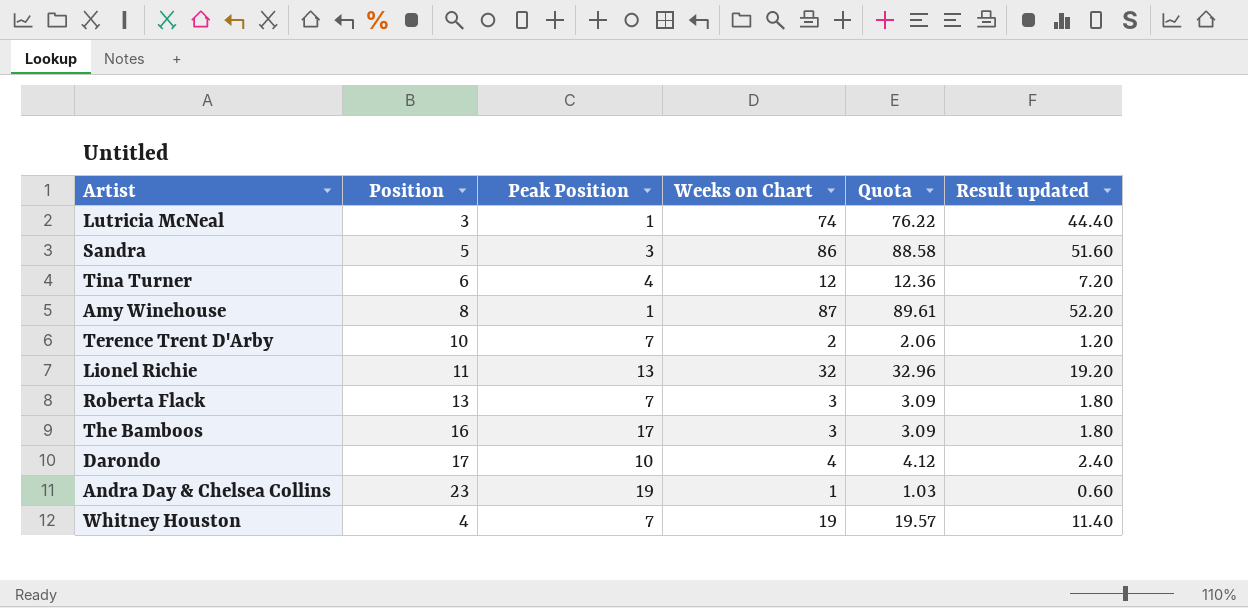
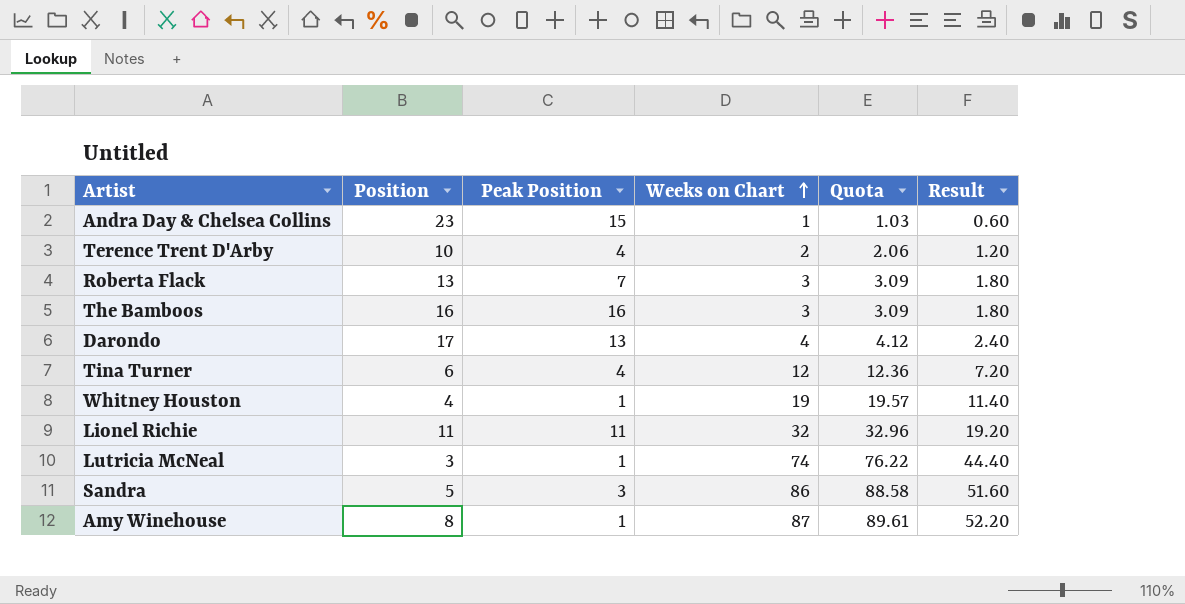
row order: none -> Weeks on Chart ascending
column name: Result updated -> Result
Andra Day & Chelsea Collins | Peak Position: 19 -> 15
Terence Trent D'Arby | Peak Position: 7 -> 4
The Bamboos | Peak Position: 17 -> 16
Darondo | Peak Position: 10 -> 13
Whitney Houston | Peak Position: 7 -> 1
Lionel Richie | Peak Position: 13 -> 11

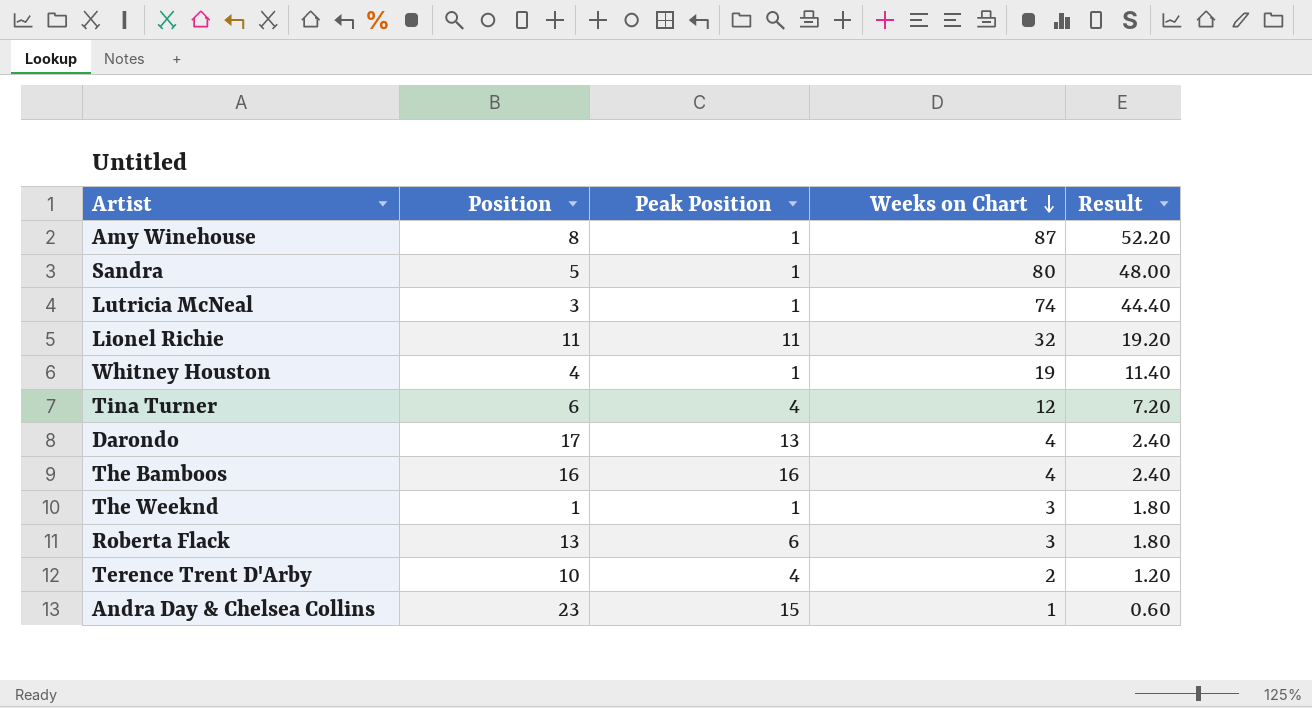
row order: Weeks on Chart ascending -> Weeks on Chart descending
column Quota | formula: [Weeks on Chart] * 1.03 -> none
Sandra | Peak Position: 3 -> 1
Sandra | Weeks on Chart: 86 -> 80
Sandra | Result: 51.60 -> 48.00
The Bamboos | Weeks on Chart: 3 -> 4
The Bamboos | Result: 1.80 -> 2.40
row The Weeknd: none -> 1 | 1 | 3 | 1.80
Roberta Flack | Peak Position: 7 -> 6

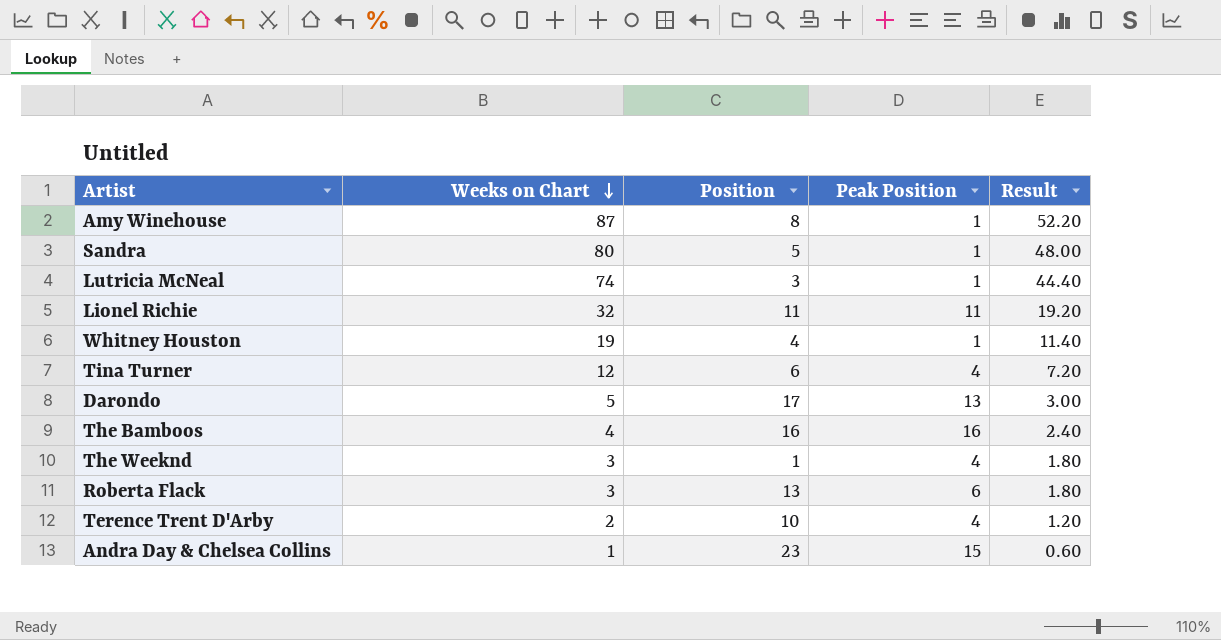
column Weeks on Chart | position: 4 -> 2
Darondo | Weeks on Chart: 4 -> 5
Darondo | Result: 2.40 -> 3.00
The Weeknd | Peak Position: 1 -> 4

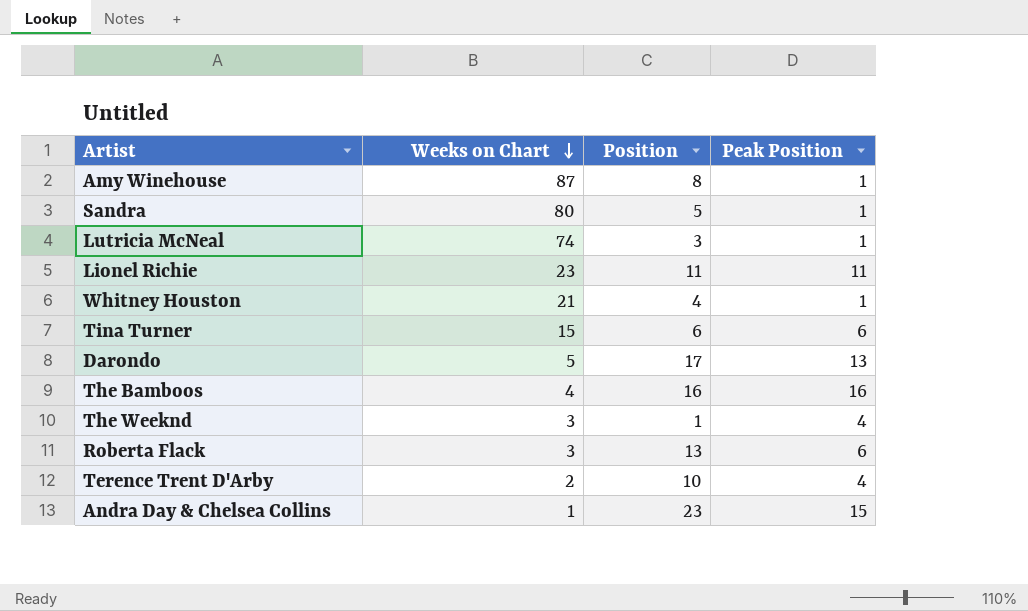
column Result | formula: [Weeks on Chart] * 0.6 -> none
Lionel Richie | Weeks on Chart: 32 -> 23
Whitney Houston | Weeks on Chart: 19 -> 21
Tina Turner | Weeks on Chart: 12 -> 15
Tina Turner | Peak Position: 4 -> 6

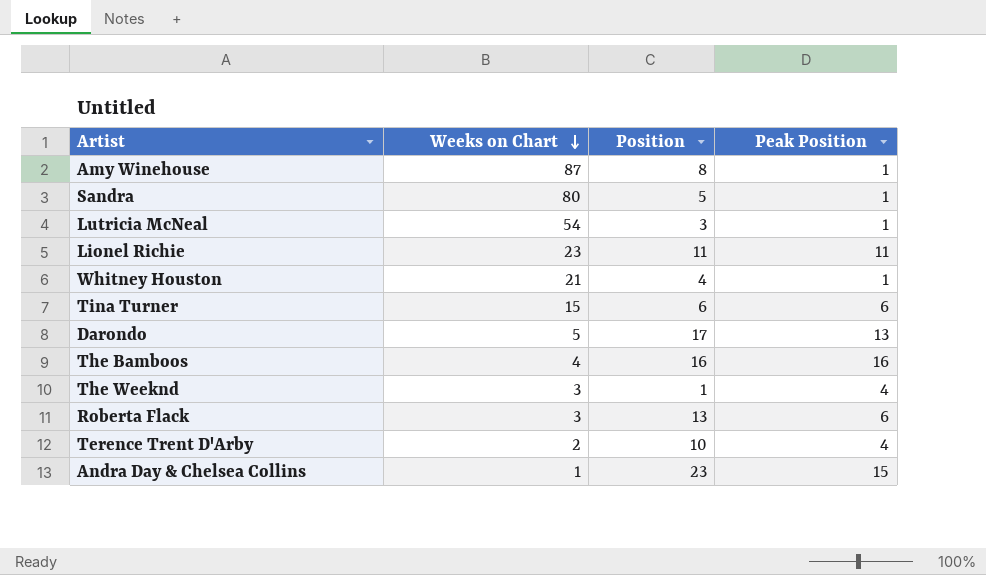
Lutricia McNeal | Weeks on Chart: 74 -> 54

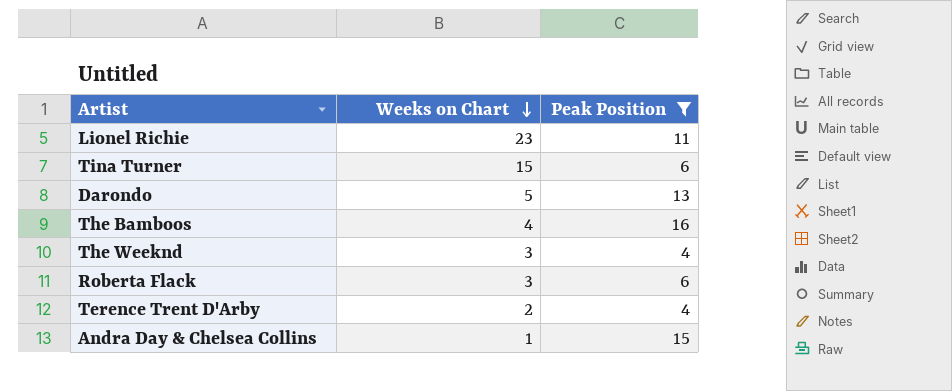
filter: none -> Peak Position != 1
column Position | position: 3 -> none

